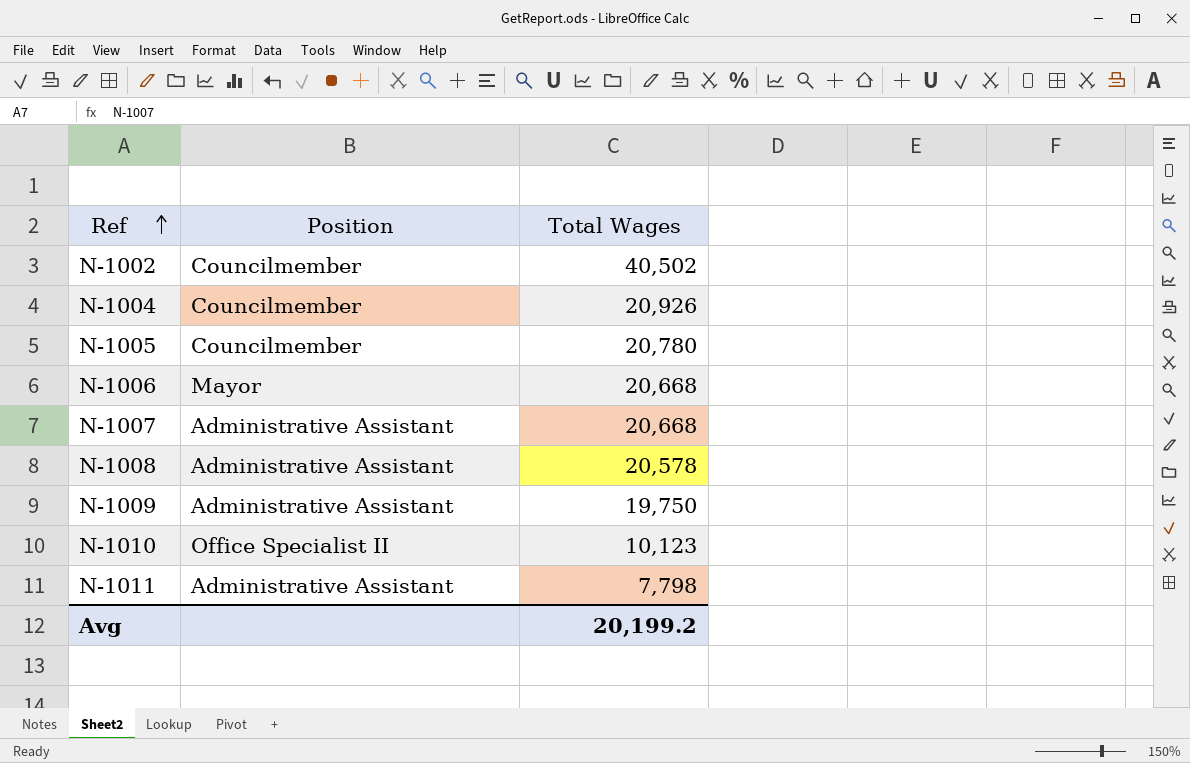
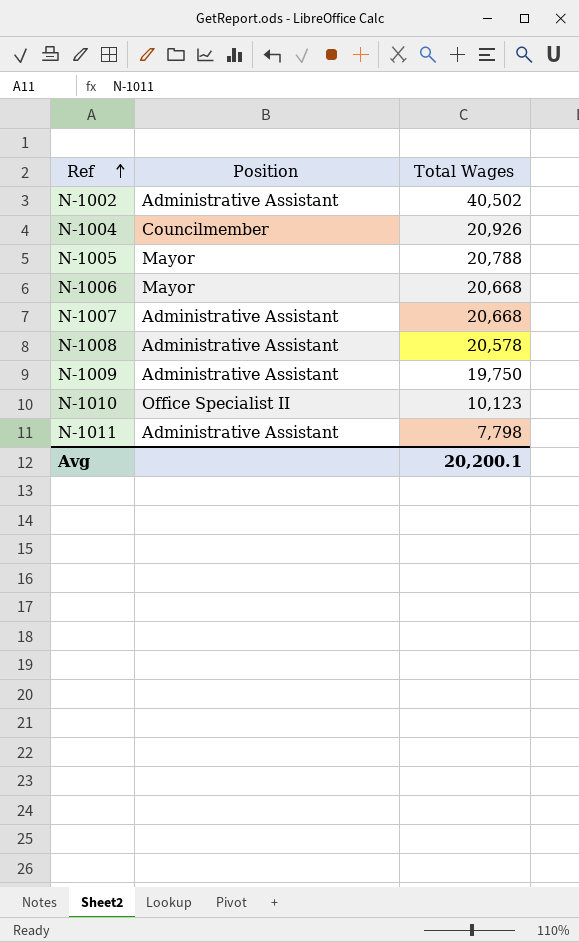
N-1002 | Position: Councilmember -> Administrative Assistant
N-1005 | Position: Councilmember -> Mayor
N-1005 | Total Wages: 20,780 -> 20,788
Avg | Total Wages: 20,199.2 -> 20,200.1

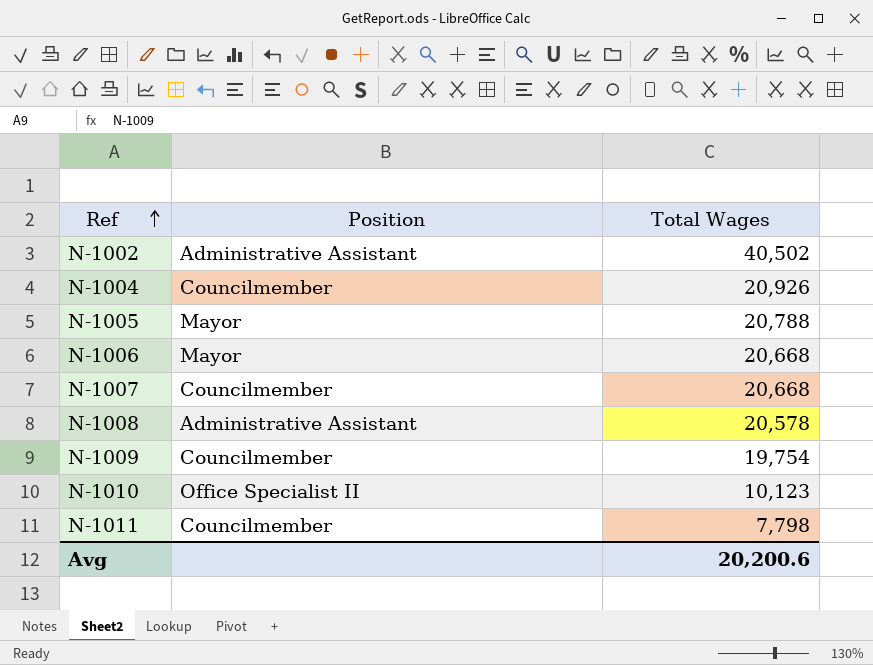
N-1007 | Position: Administrative Assistant -> Councilmember
N-1009 | Position: Administrative Assistant -> Councilmember
N-1009 | Total Wages: 19,750 -> 19,754
N-1011 | Position: Administrative Assistant -> Councilmember
Avg | Total Wages: 20,200.1 -> 20,200.6

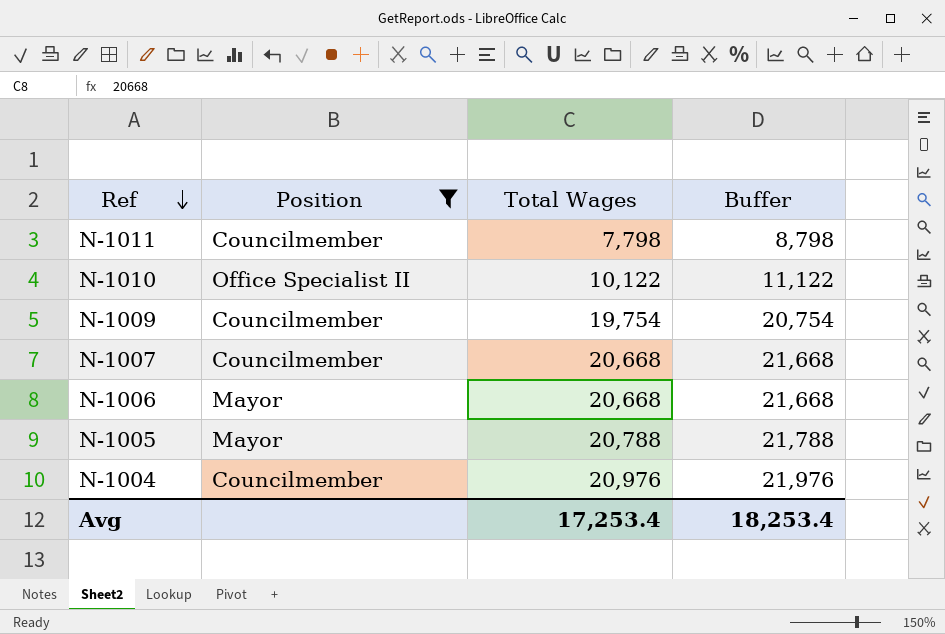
filter: none -> Position != Administrative Assistant
row order: Ref ascending -> Ref descending
column Buffer | formula: none -> [Total Wages] + 1000
N-1010 | Total Wages: 10,123 -> 10,122
N-1004 | Total Wages: 20,926 -> 20,976
Avg | Total Wages: 20,200.6 -> 17,253.4

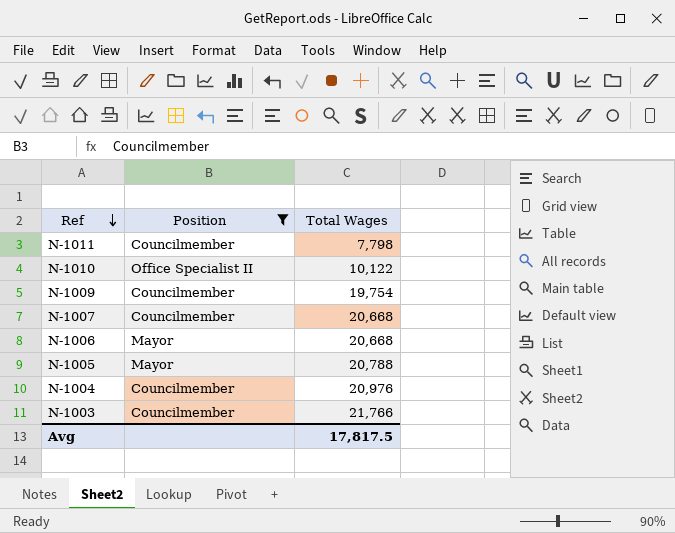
column Buffer | formula: [Total Wages] + 1000 -> none
row N-1003: none -> Councilmember | 21,766
Avg | Total Wages: 17,253.4 -> 17,817.5

